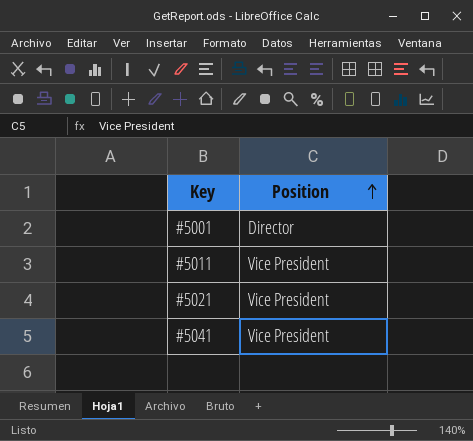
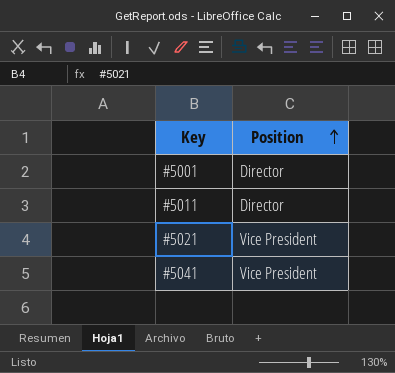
#5011 | Position: Vice President -> Director

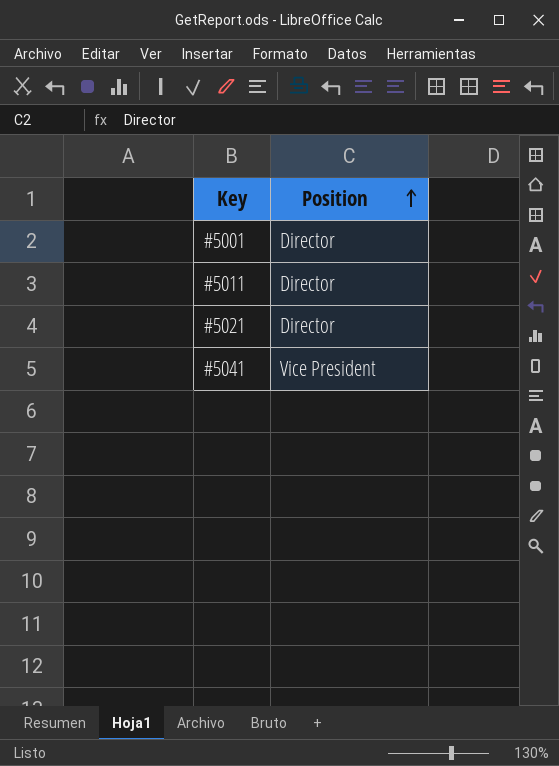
#5021 | Position: Vice President -> Director

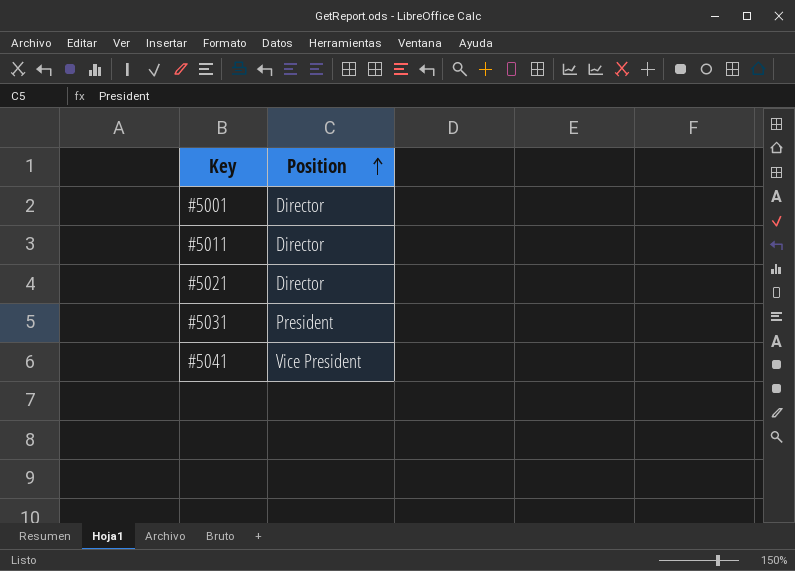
row #5031: none -> President

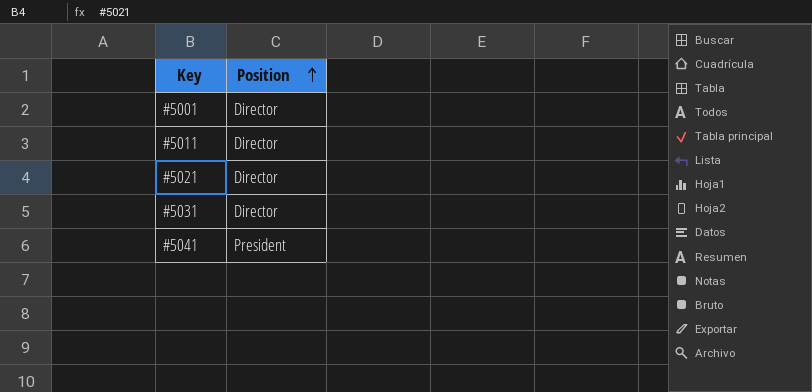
#5031 | Position: President -> Director
#5041 | Position: Vice President -> President

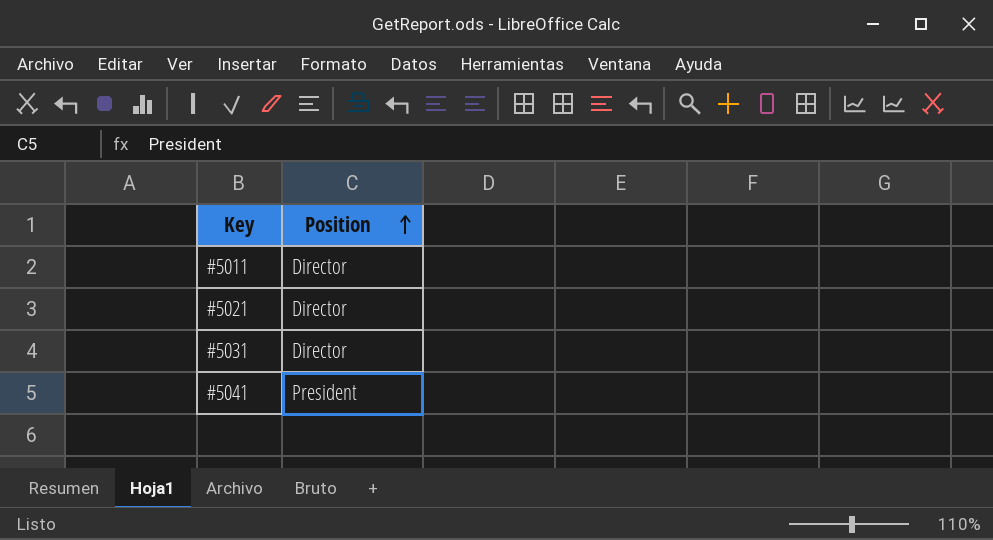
row #5001: Director -> none

